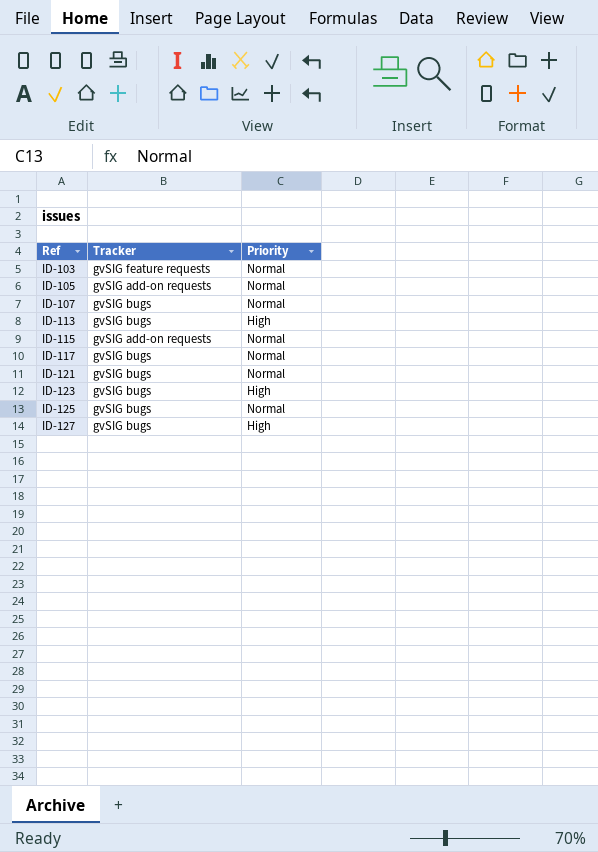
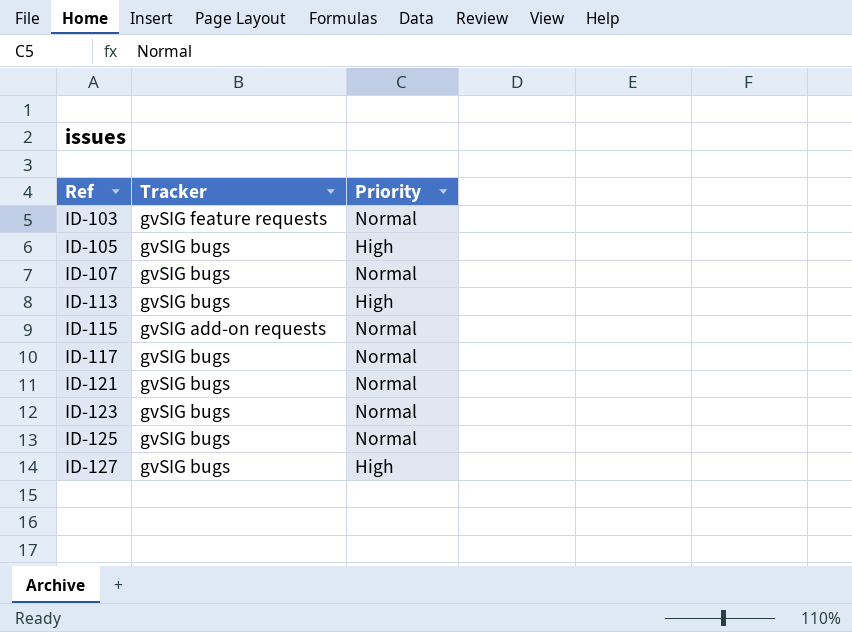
ID-105 | Tracker: gvSIG add-on requests -> gvSIG bugs
ID-105 | Priority: Normal -> High
ID-123 | Priority: High -> Normal

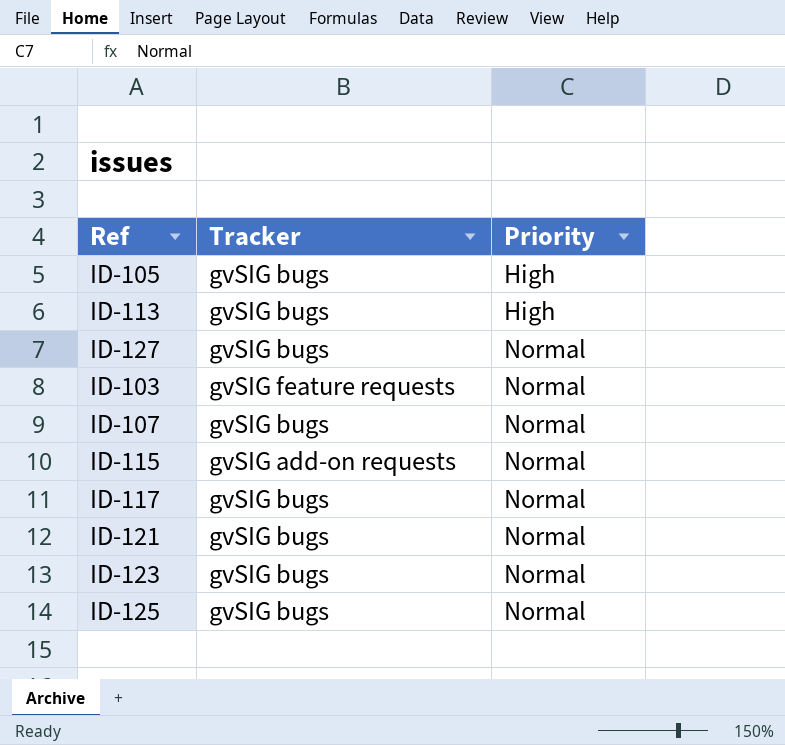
row order: Ref ascending -> Priority ascending
ID-127 | Priority: High -> Normal

